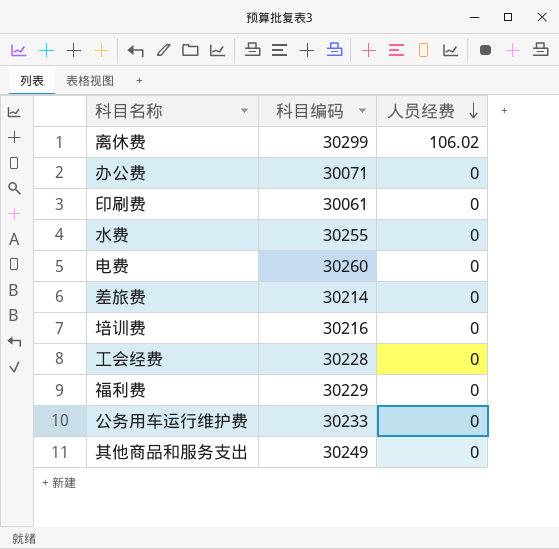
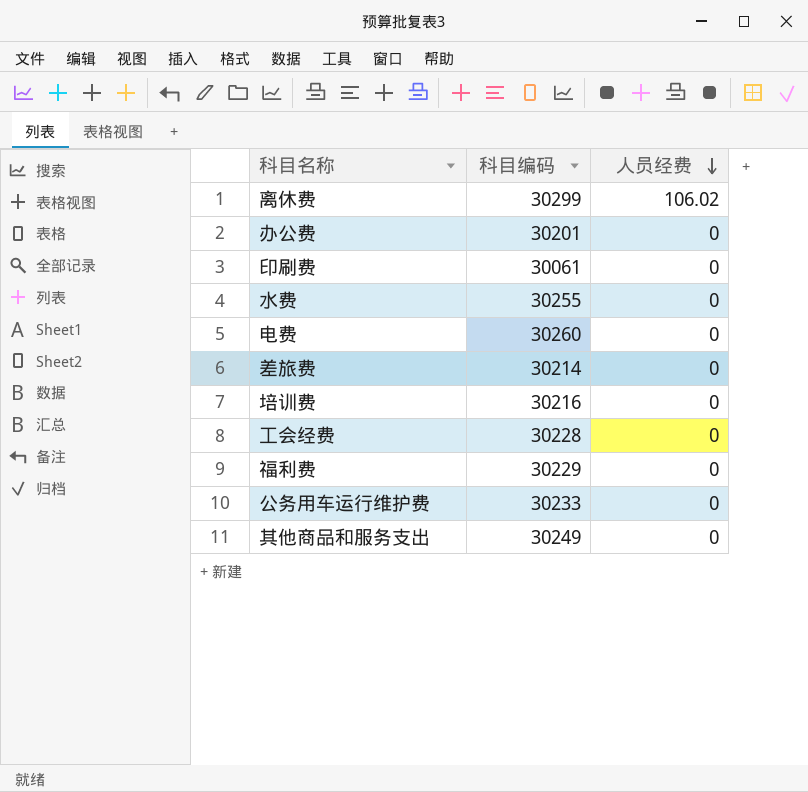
办公费 | 科目编码: 30071 -> 30201

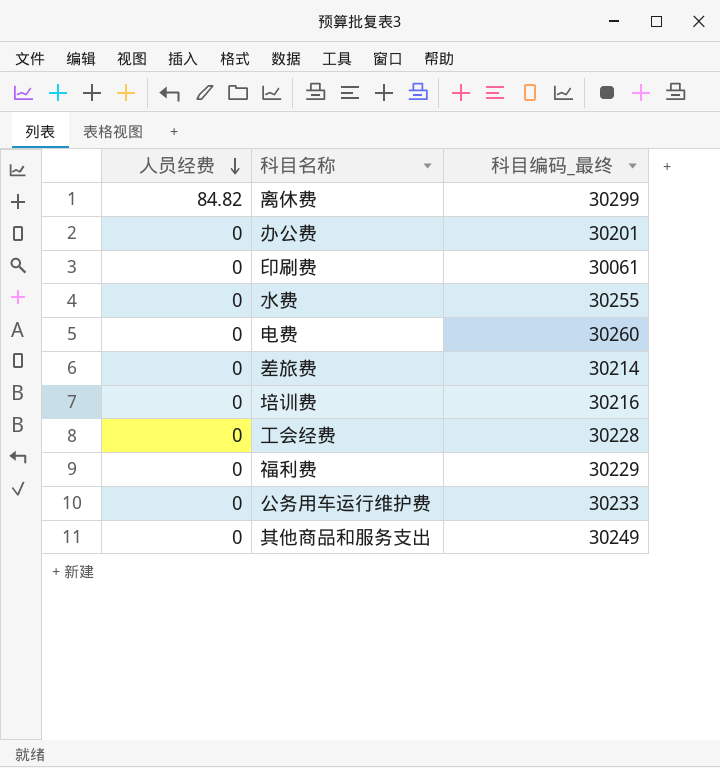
column 人员经费 | position: 3 -> 1
column name: 科目编码 -> 科目编码_最终
离休费 | 人员经费: 106.02 -> 84.82

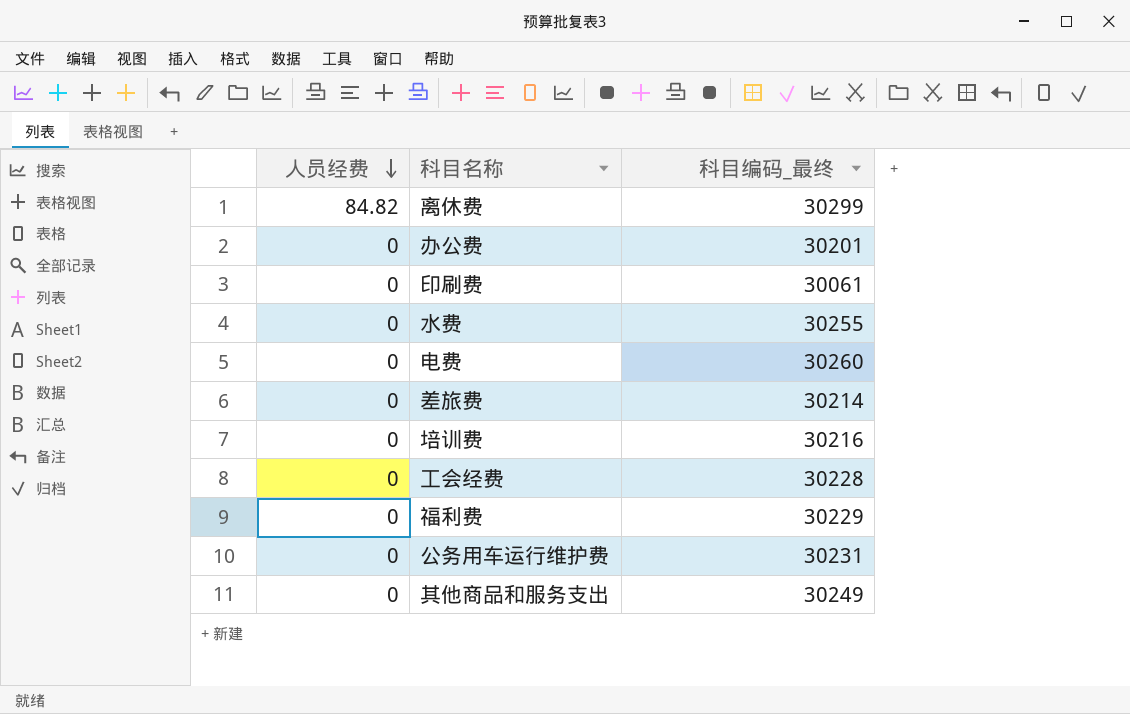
公务用车运行维护费 | 科目编码_最终: 30233 -> 30231

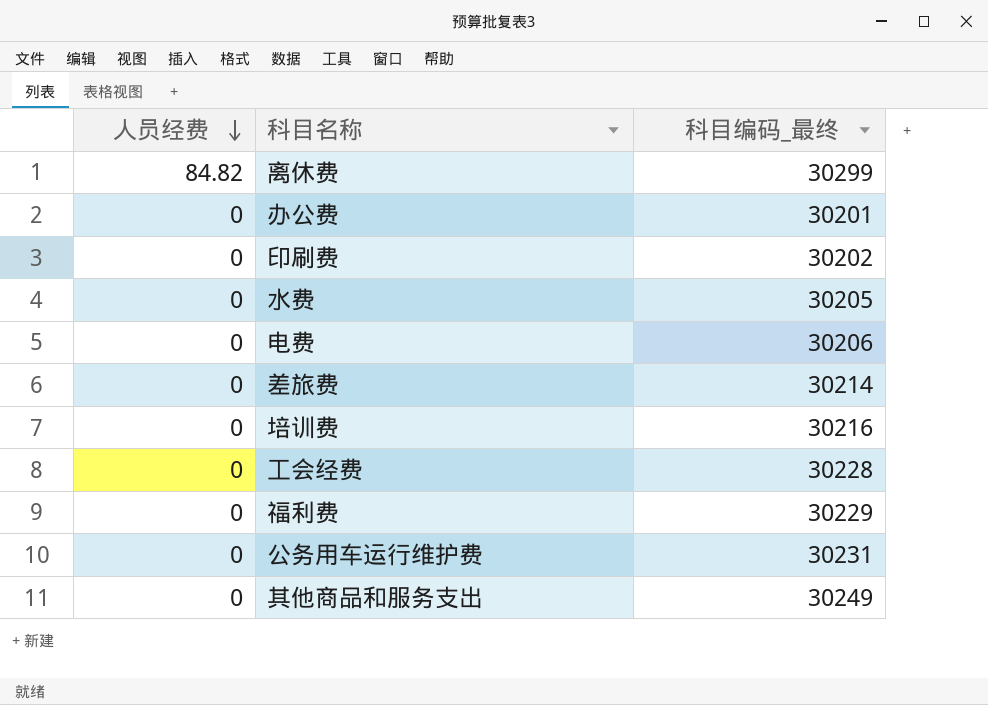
印刷费 | 科目编码_最终: 30061 -> 30202
水费 | 科目编码_最终: 30255 -> 30205
电费 | 科目编码_最终: 30260 -> 30206

